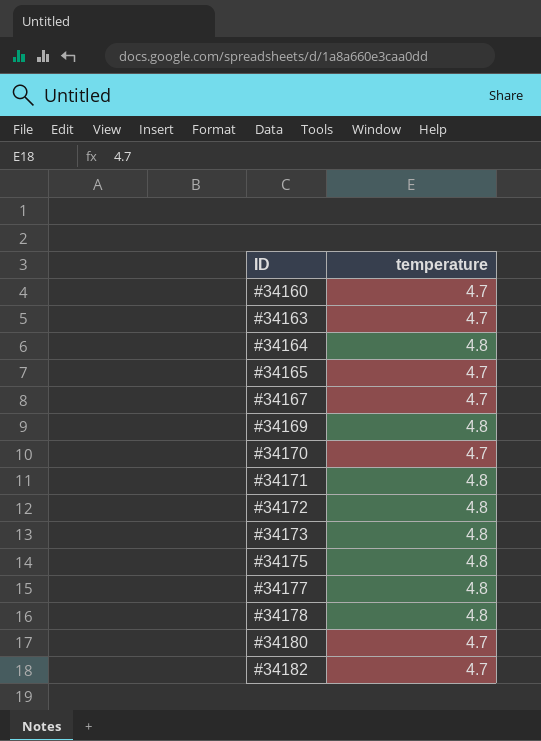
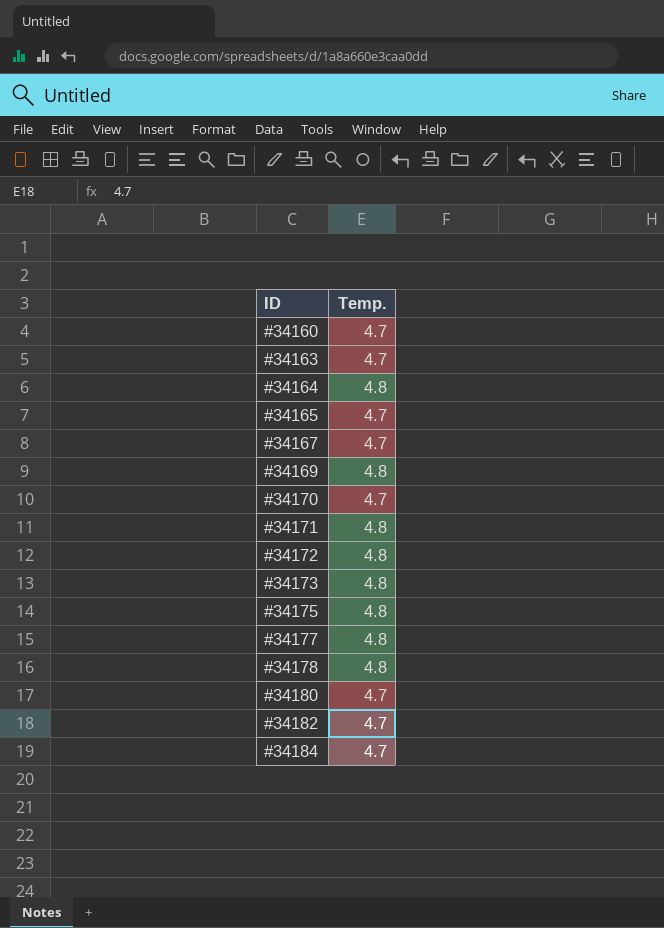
column name: temperature -> Temp.
row #34184: none -> 4.7

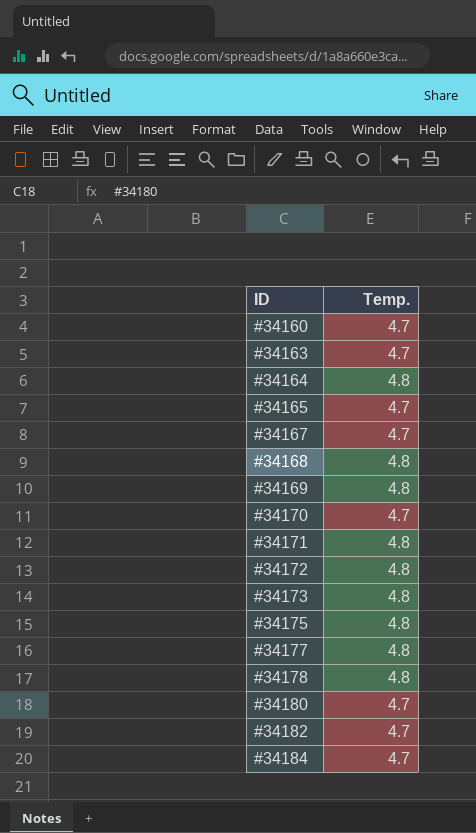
row #34168: none -> 4.8

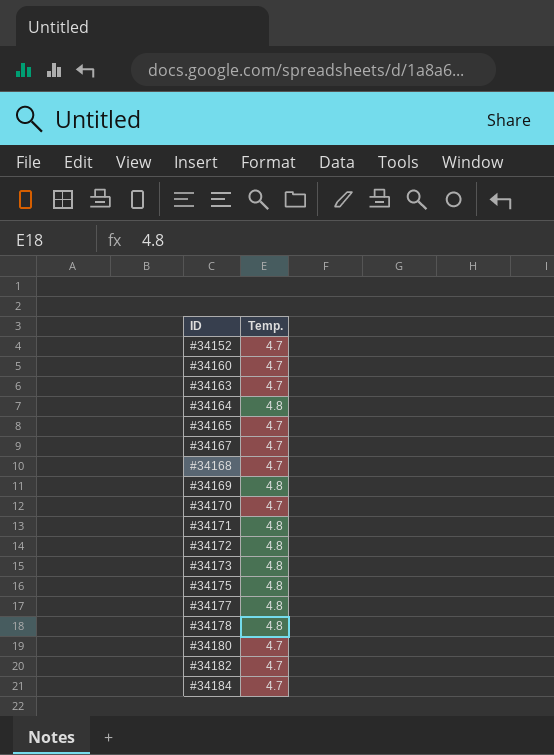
row #34152: none -> 4.7
#34168 | Temp.: 4.8 -> 4.7

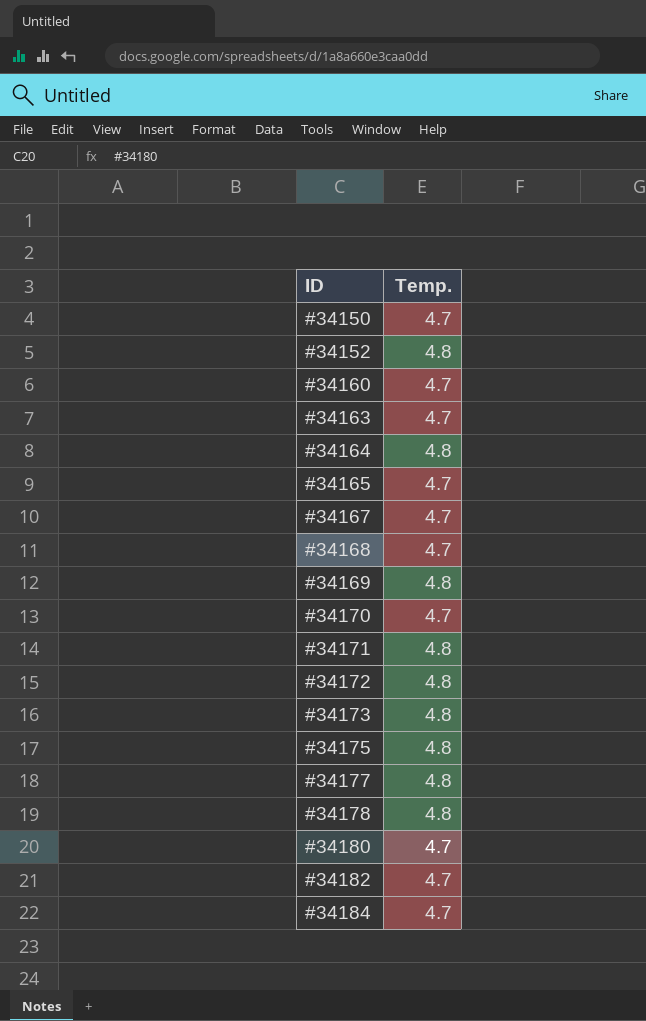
row #34150: none -> 4.7
#34152 | Temp.: 4.7 -> 4.8

